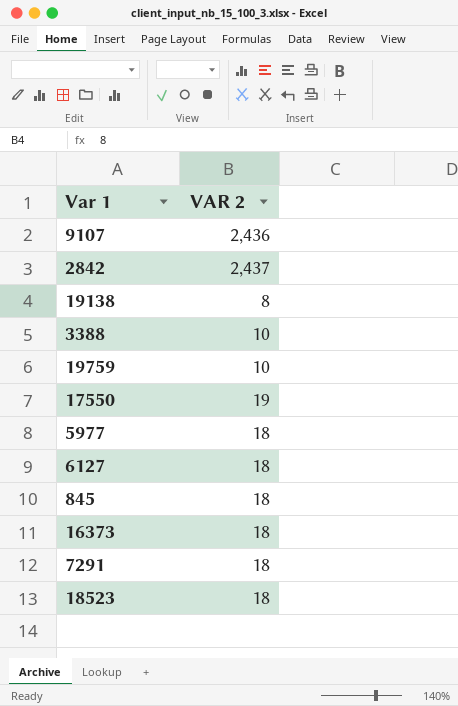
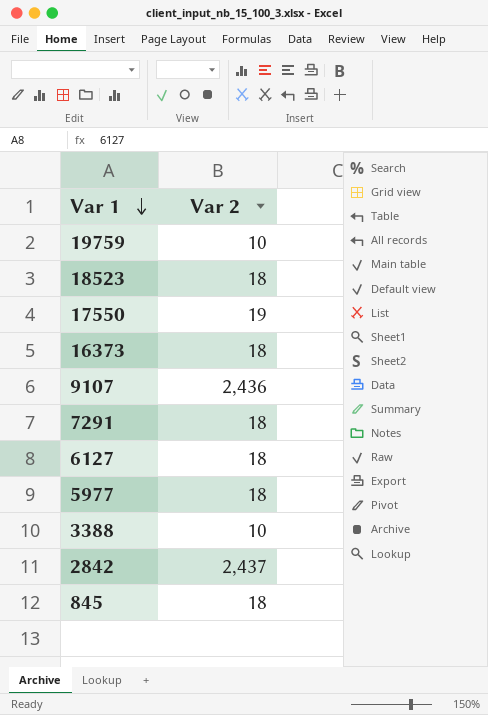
row order: none -> Var 1 descending
column name: VAR 2 -> Var 2
row 19138: 8 -> none

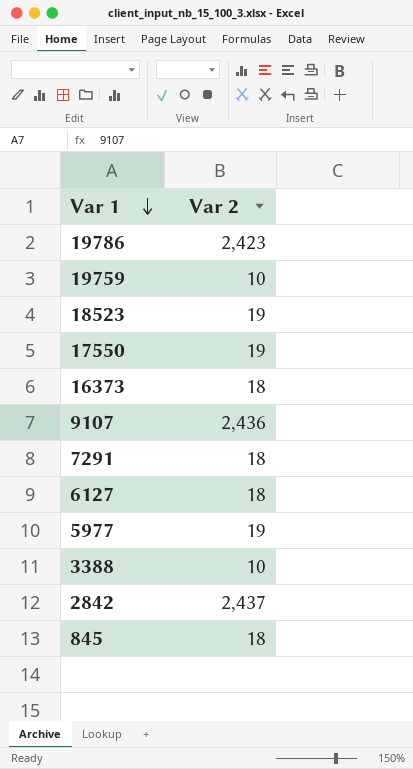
row 19786: none -> 2,423
18523 | Var 2: 18 -> 19
5977 | Var 2: 18 -> 19

